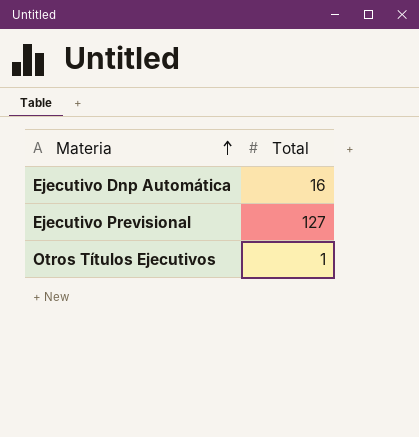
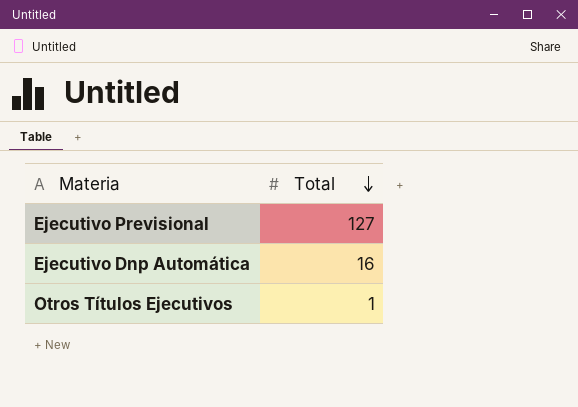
row order: Materia ascending -> Total descending

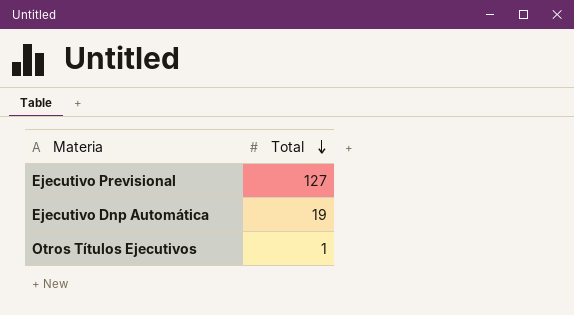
Ejecutivo Dnp Automática | Total: 16 -> 19

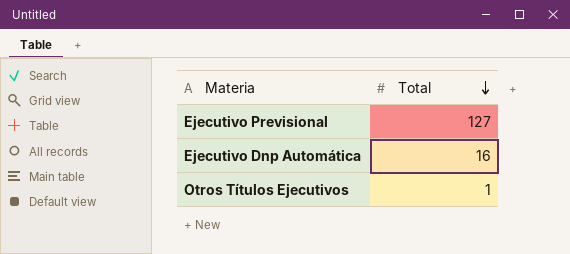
Ejecutivo Dnp Automática | Total: 19 -> 16

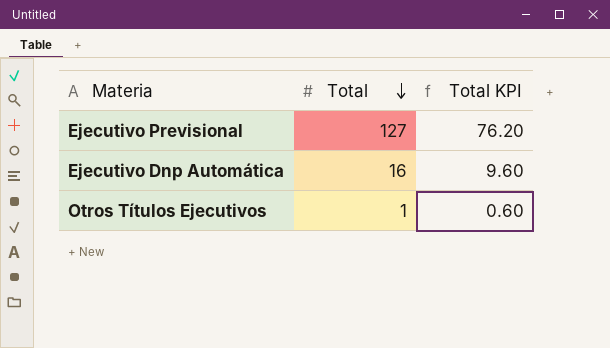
column Total KPI | formula: none -> [Total] * 0.6

